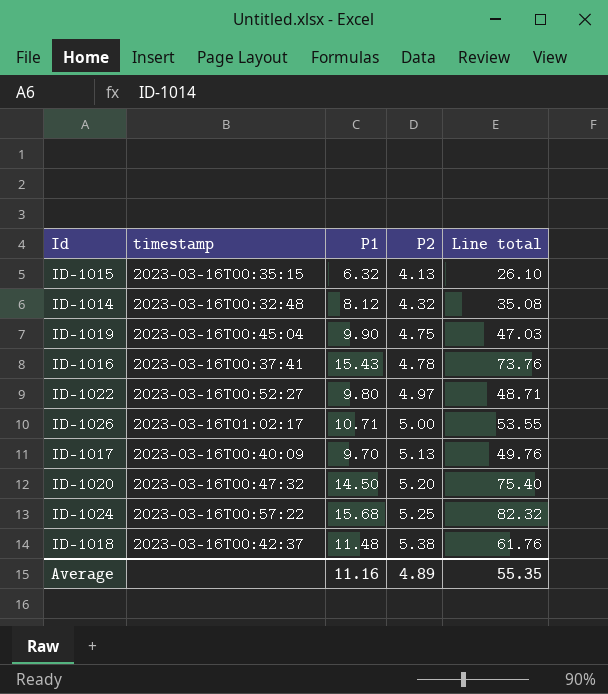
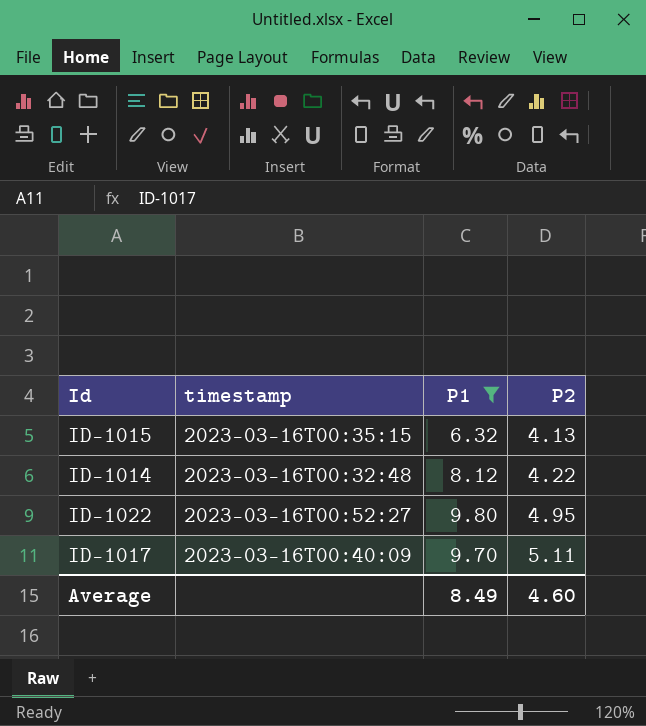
filter: none -> P1 <= 9.80
column Line total | formula: [P1] * [P2] -> none
ID-1014 | P2: 4.32 -> 4.22
ID-1022 | P2: 4.97 -> 4.95
ID-1017 | P2: 5.13 -> 5.11
Average | P1: 11.16 -> 8.49
Average | P2: 4.89 -> 4.60

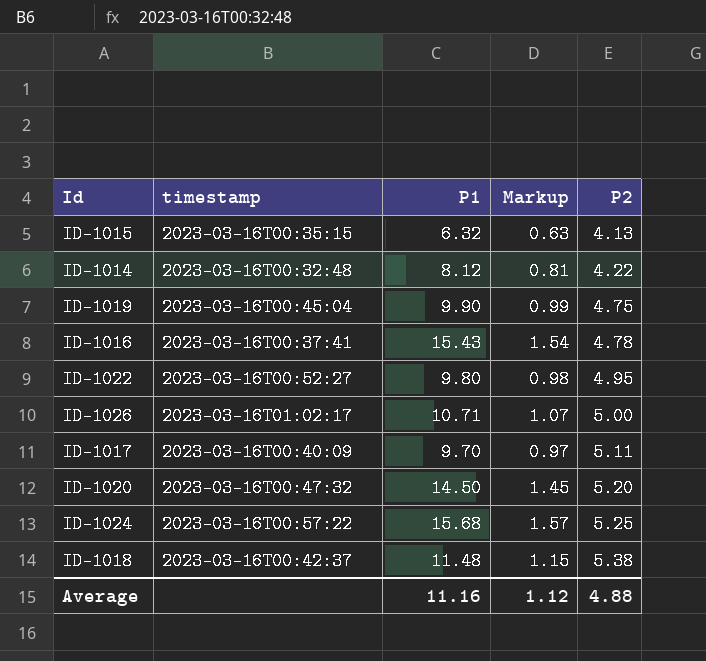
filter: P1 <= 9.80 -> none
column Markup | formula: none -> [P1] * 0.1
Average | P1: 8.49 -> 11.16
Average | P2: 4.60 -> 4.88

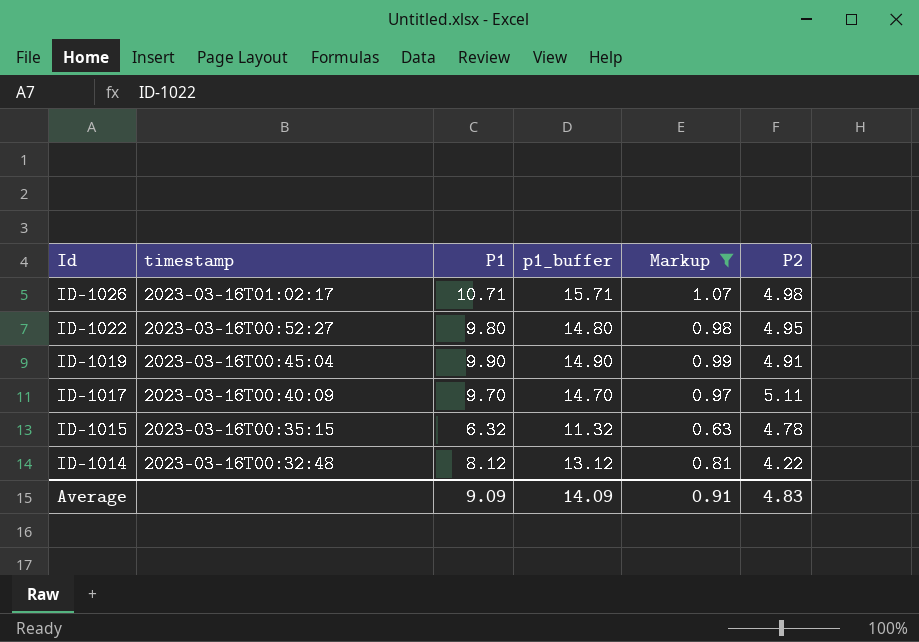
filter: none -> Markup <= 1.07
row order: P2 ascending -> Id descending
column p1_buffer | formula: none -> [P1] + 5
ID-1026 | P2: 5.00 -> 4.98
ID-1019 | P2: 4.75 -> 4.91
ID-1015 | P2: 4.13 -> 4.78
Average | P1: 11.16 -> 9.09
Average | Markup: 1.12 -> 0.91
Average | P2: 4.88 -> 4.83

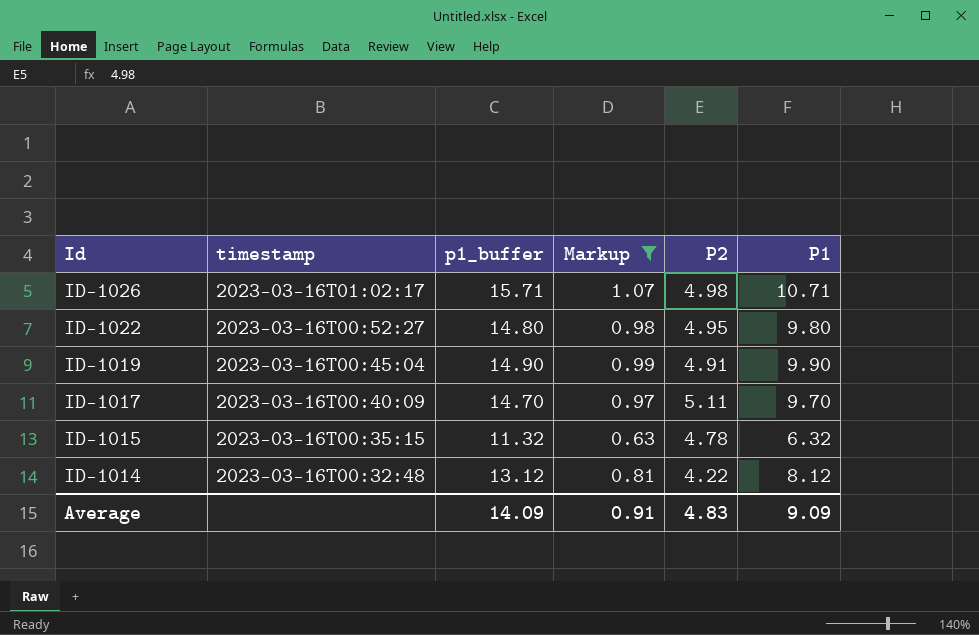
column P1 | position: 3 -> 6

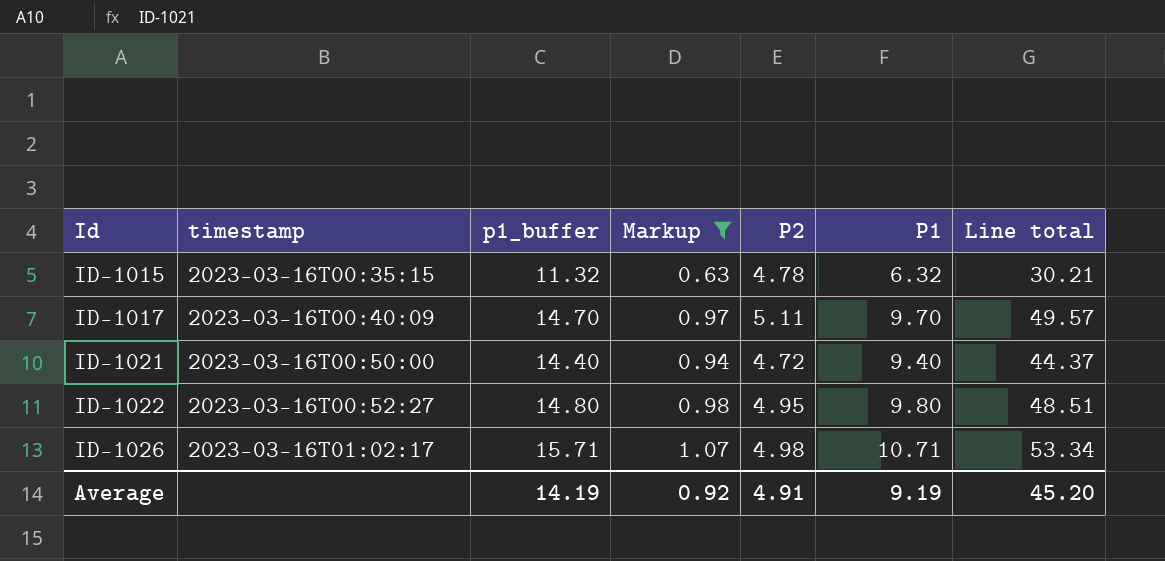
row order: Id descending -> Id ascending
column Line total | formula: none -> [P2] * [P1]
row ID-1019: 2023-03-16T00:45:04 | 14.90 | 0.99 | 4.91 | 9.90 -> none
row ID-1014: 2023-03-16T00:32:48 | 13.12 | 0.81 | 4.22 | 8.12 -> none
row ID-1021: none -> 2023-03-16T00:50:00 | 14.40 | 0.94 | 4.72 | 9.40 | 44.37
Average | p1_buffer: 14.09 -> 14.19
Average | Markup: 0.91 -> 0.92
Average | P2: 4.83 -> 4.91
Average | P1: 9.09 -> 9.19

